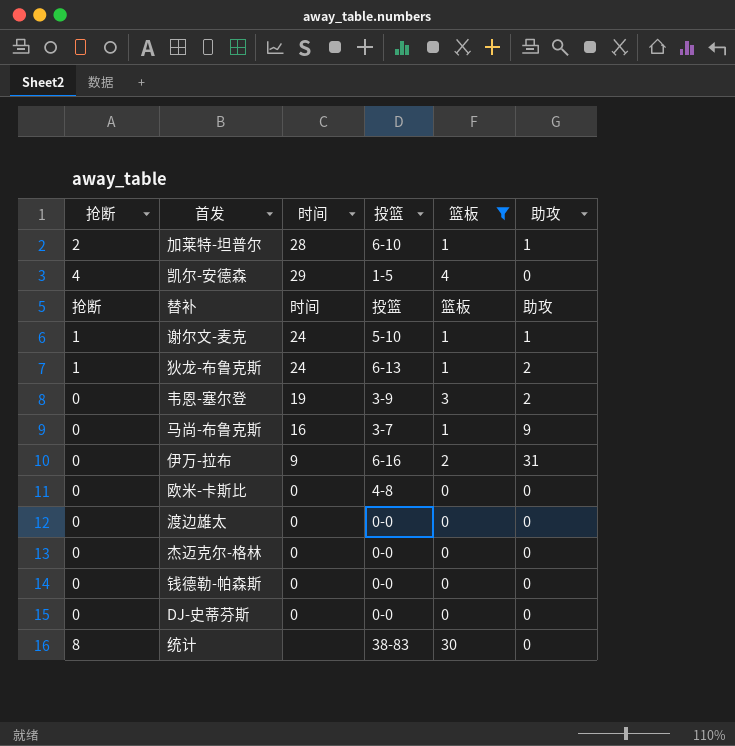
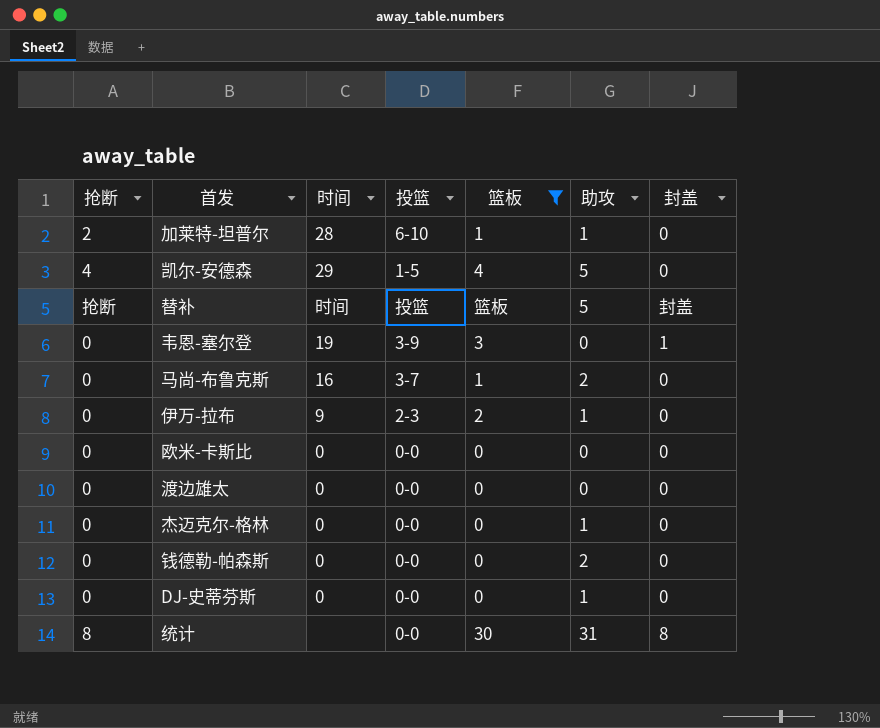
column 封盖 | position: none -> 7
row 谢尔文-麦克: 1 | 24 | 5-10 | 1 | 1 -> none
row 狄龙-布鲁克斯: 1 | 24 | 6-13 | 1 | 2 -> none
凯尔-安德森 | 助攻: 0 -> 5
替补 | 助攻: 助攻 -> 5
韦恩-塞尔登 | 助攻: 2 -> 0
马尚-布鲁克斯 | 助攻: 9 -> 2
伊万-拉布 | 投篮: 6-16 -> 2-3
伊万-拉布 | 助攻: 31 -> 1
欧米-卡斯比 | 投篮: 4-8 -> 0-0
杰迈克尔-格林 | 助攻: 0 -> 1
钱德勒-帕森斯 | 助攻: 0 -> 2
DJ-史蒂芬斯 | 助攻: 0 -> 1
统计 | 投篮: 38-83 -> 0-0
统计 | 助攻: 0 -> 31

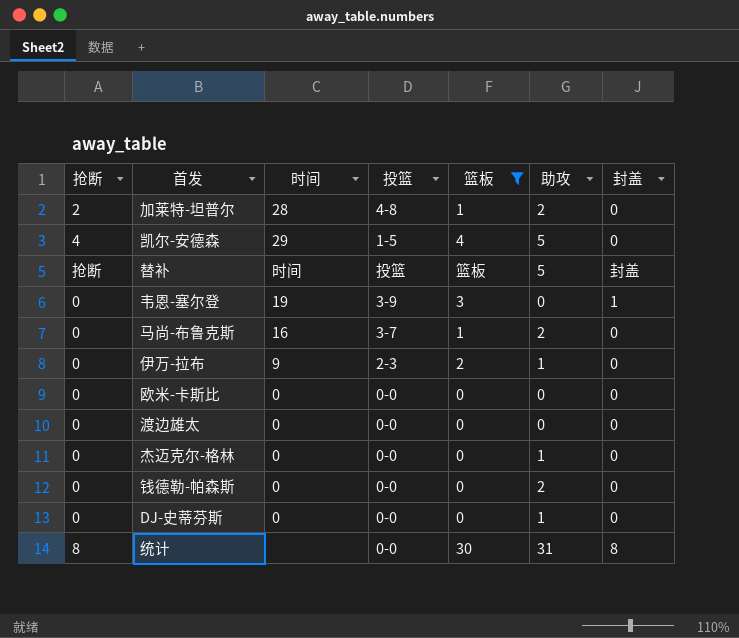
加莱特-坦普尔 | 投篮: 6-10 -> 4-8
加莱特-坦普尔 | 助攻: 1 -> 2

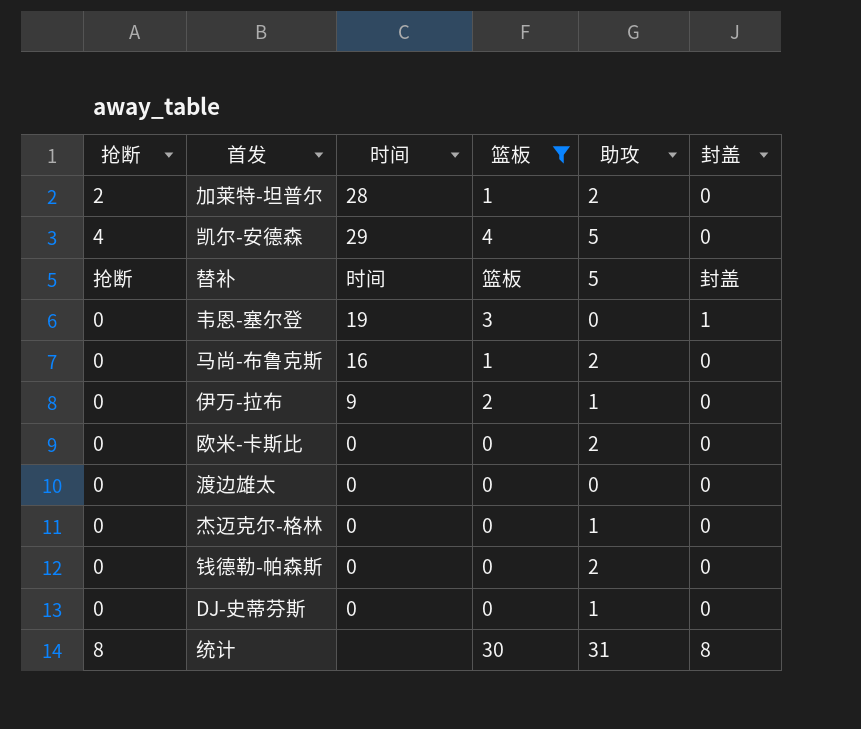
column 投篮 | position: 4 -> none
欧米-卡斯比 | 助攻: 0 -> 2

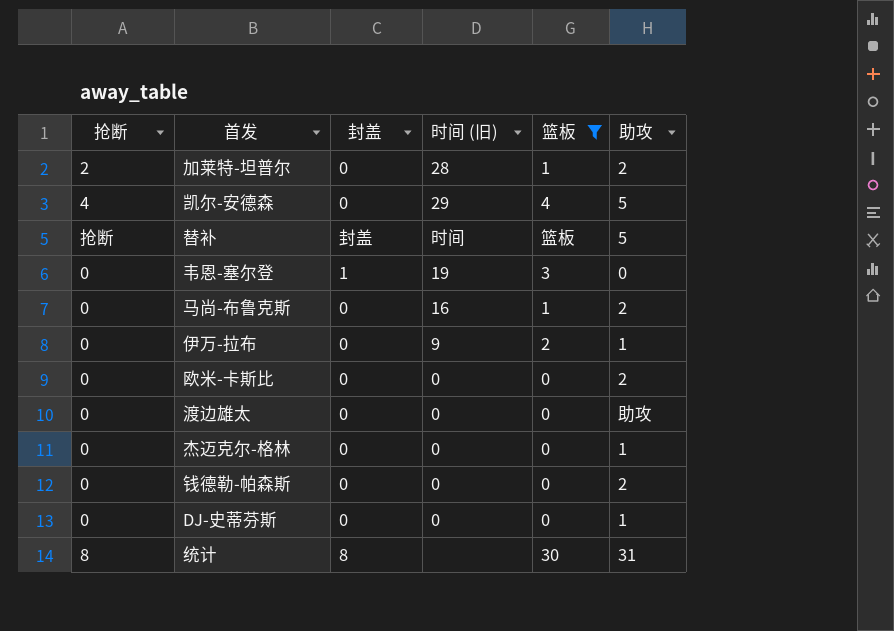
column 封盖 | position: 6 -> 3
column name: 时间 -> 时间 (旧)
渡边雄太 | 助攻: 0 -> 助攻

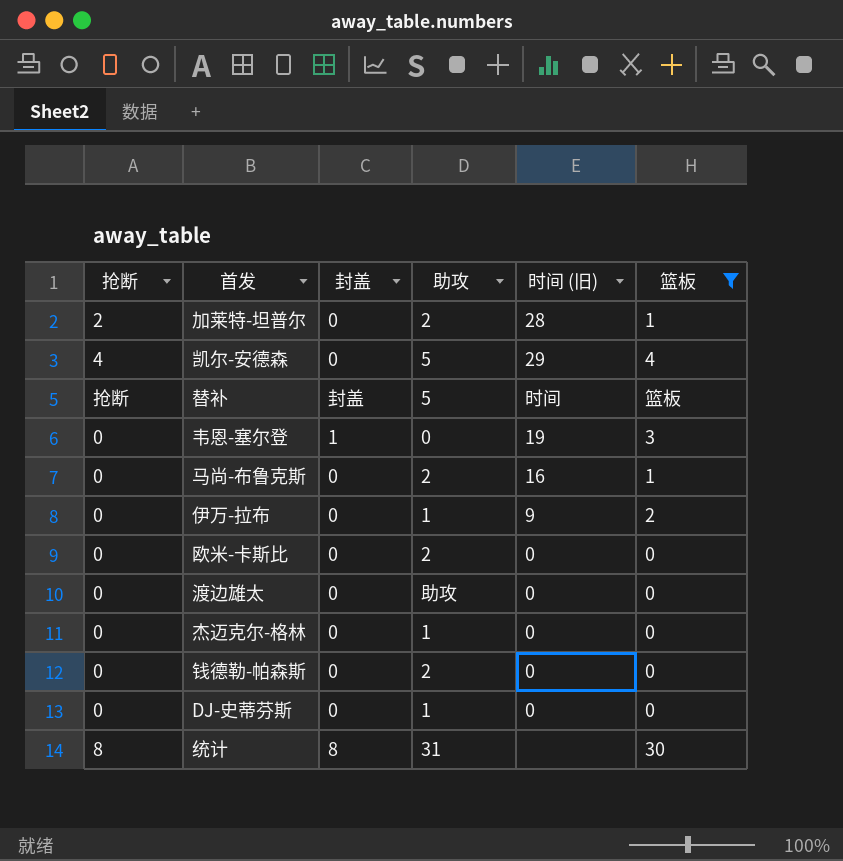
column 助攻 | position: 6 -> 4

